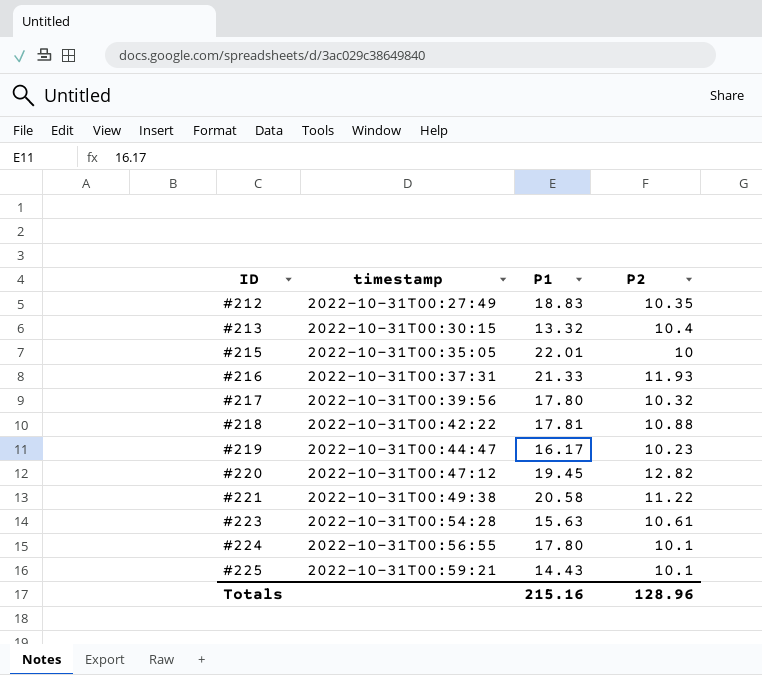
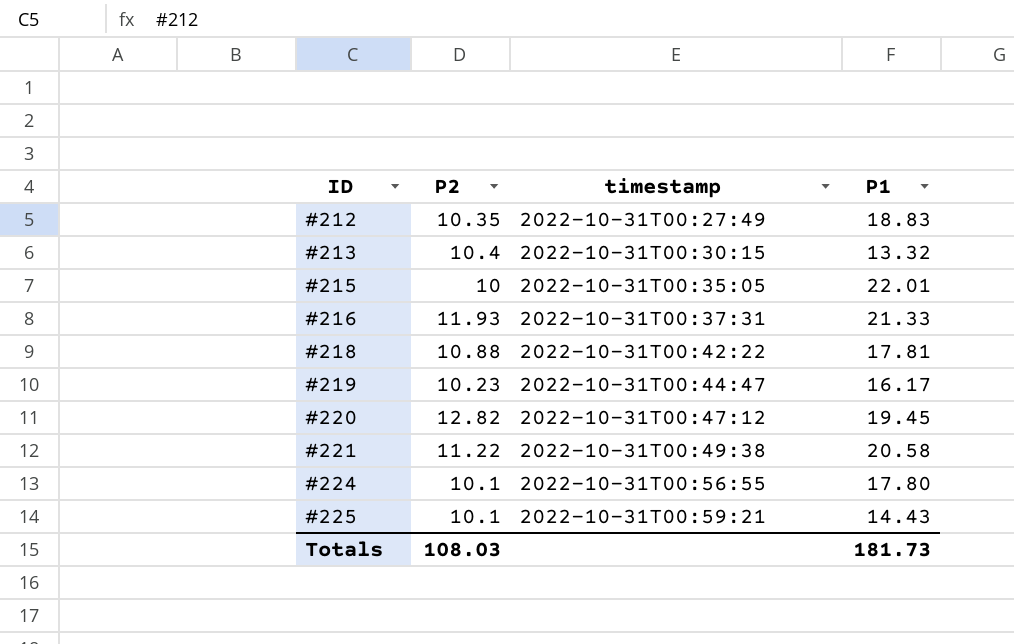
column P2 | position: 4 -> 2
row #217: 2022-10-31T00:39:56 | 17.80 | 10.32 -> none
row #223: 2022-10-31T00:54:28 | 15.63 | 10.61 -> none
Totals | P2: 128.96 -> 108.03
Totals | P1: 215.16 -> 181.73

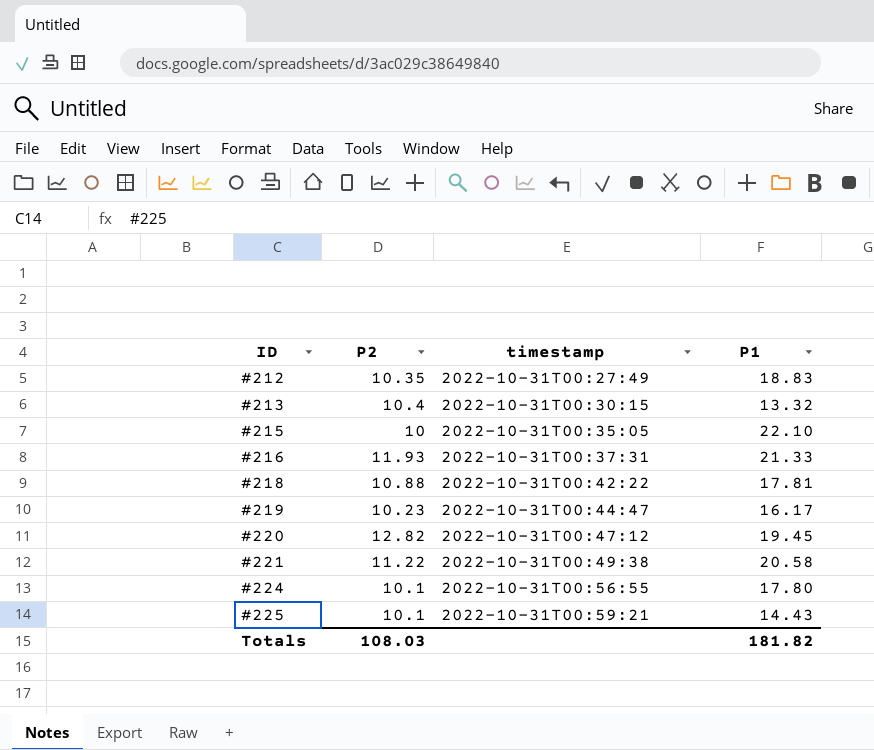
#215 | P1: 22.01 -> 22.10
Totals | P1: 181.73 -> 181.82

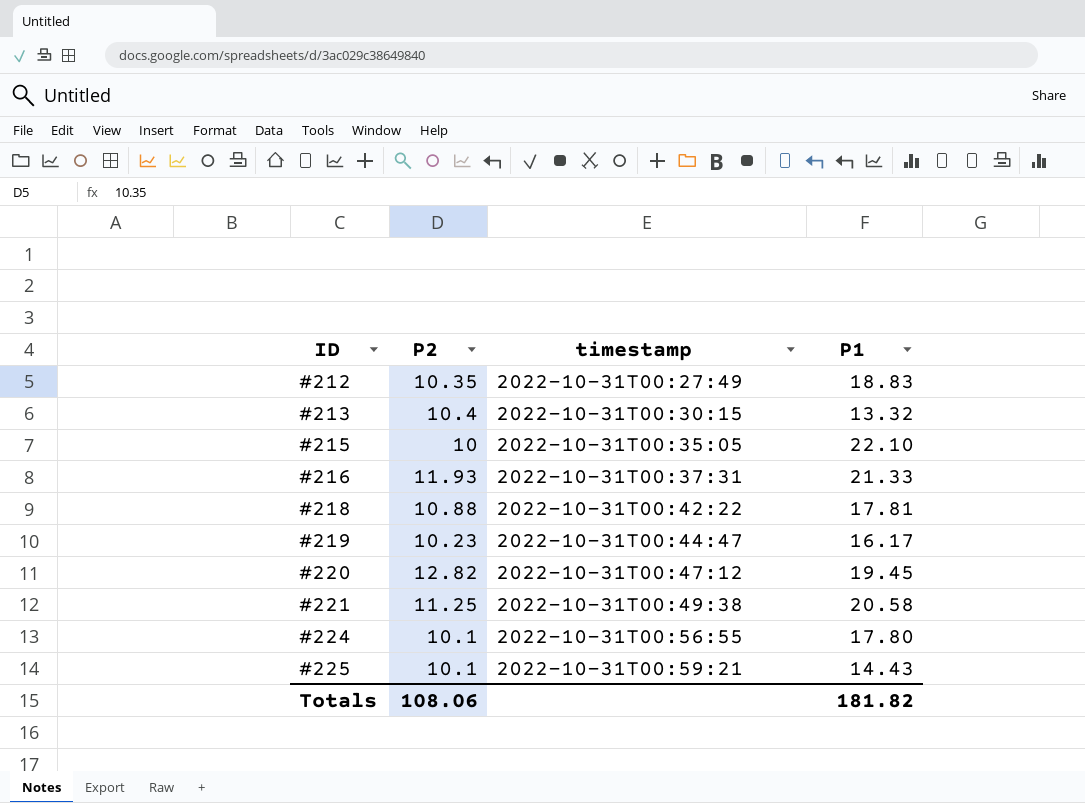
#221 | P2: 11.22 -> 11.25
Totals | P2: 108.03 -> 108.06

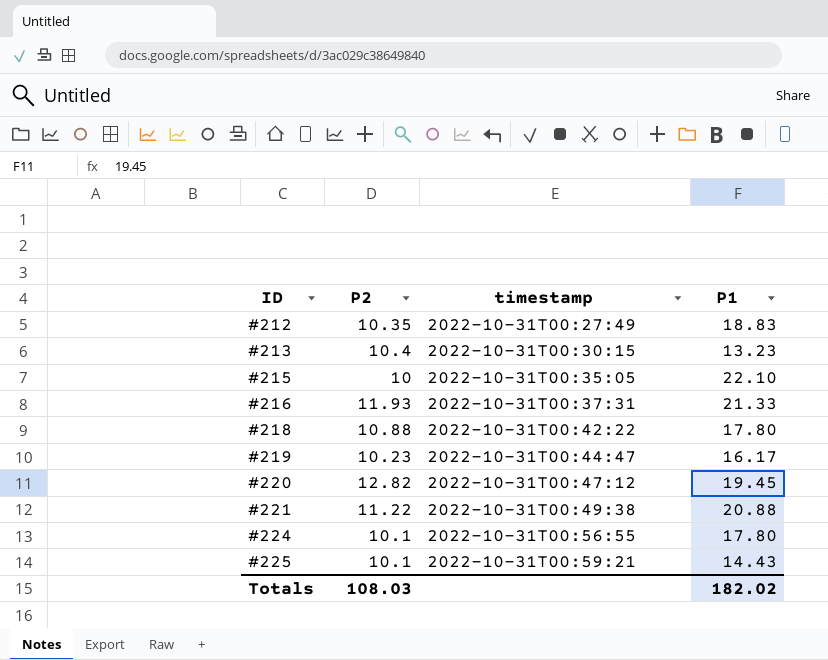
#213 | P1: 13.32 -> 13.23
#218 | P1: 17.81 -> 17.80
#221 | P2: 11.25 -> 11.22
#221 | P1: 20.58 -> 20.88
Totals | P2: 108.06 -> 108.03
Totals | P1: 181.82 -> 182.02

